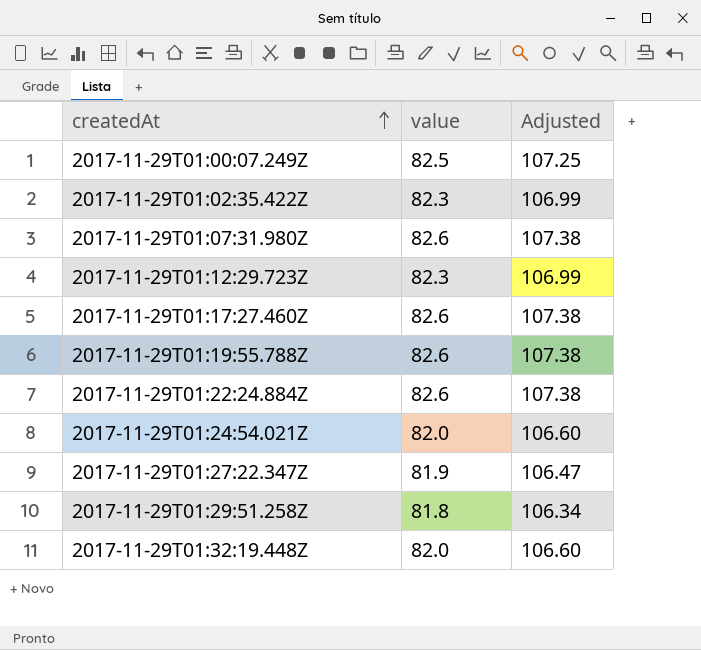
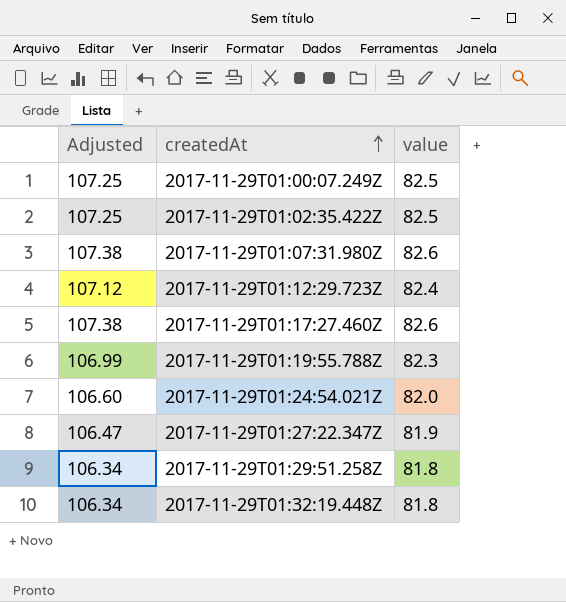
column Adjusted | position: 3 -> 1
row 2017-11-29T01:22:24.884Z: 82.6 | 107.38 -> none
2017-11-29T01:02:35.422Z | Adjusted: 106.99 -> 107.25
2017-11-29T01:02:35.422Z | value: 82.3 -> 82.5
2017-11-29T01:12:29.723Z | Adjusted: 106.99 -> 107.12
2017-11-29T01:12:29.723Z | value: 82.3 -> 82.4
2017-11-29T01:19:55.788Z | Adjusted: 107.38 -> 106.99
2017-11-29T01:19:55.788Z | value: 82.6 -> 82.3
2017-11-29T01:32:19.448Z | Adjusted: 106.60 -> 106.34
2017-11-29T01:32:19.448Z | value: 82.0 -> 81.8

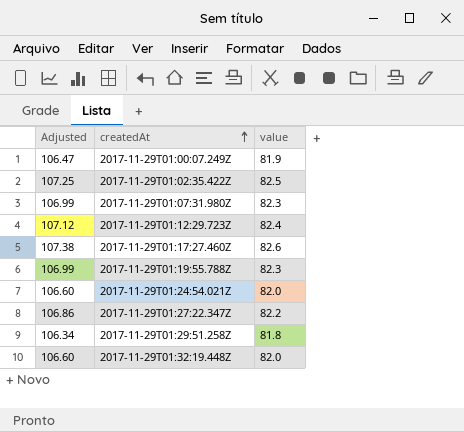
2017-11-29T01:00:07.249Z | Adjusted: 107.25 -> 106.47
2017-11-29T01:00:07.249Z | value: 82.5 -> 81.9
2017-11-29T01:07:31.980Z | Adjusted: 107.38 -> 106.99
2017-11-29T01:07:31.980Z | value: 82.6 -> 82.3
2017-11-29T01:27:22.347Z | Adjusted: 106.47 -> 106.86
2017-11-29T01:27:22.347Z | value: 81.9 -> 82.2
2017-11-29T01:32:19.448Z | Adjusted: 106.34 -> 106.60
2017-11-29T01:32:19.448Z | value: 81.8 -> 82.0

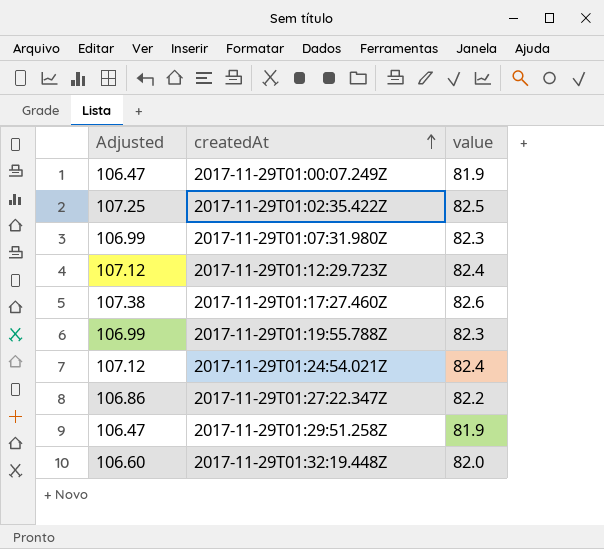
2017-11-29T01:24:54.021Z | Adjusted: 106.60 -> 107.12
2017-11-29T01:24:54.021Z | value: 82.0 -> 82.4
2017-11-29T01:29:51.258Z | Adjusted: 106.34 -> 106.47
2017-11-29T01:29:51.258Z | value: 81.8 -> 81.9

